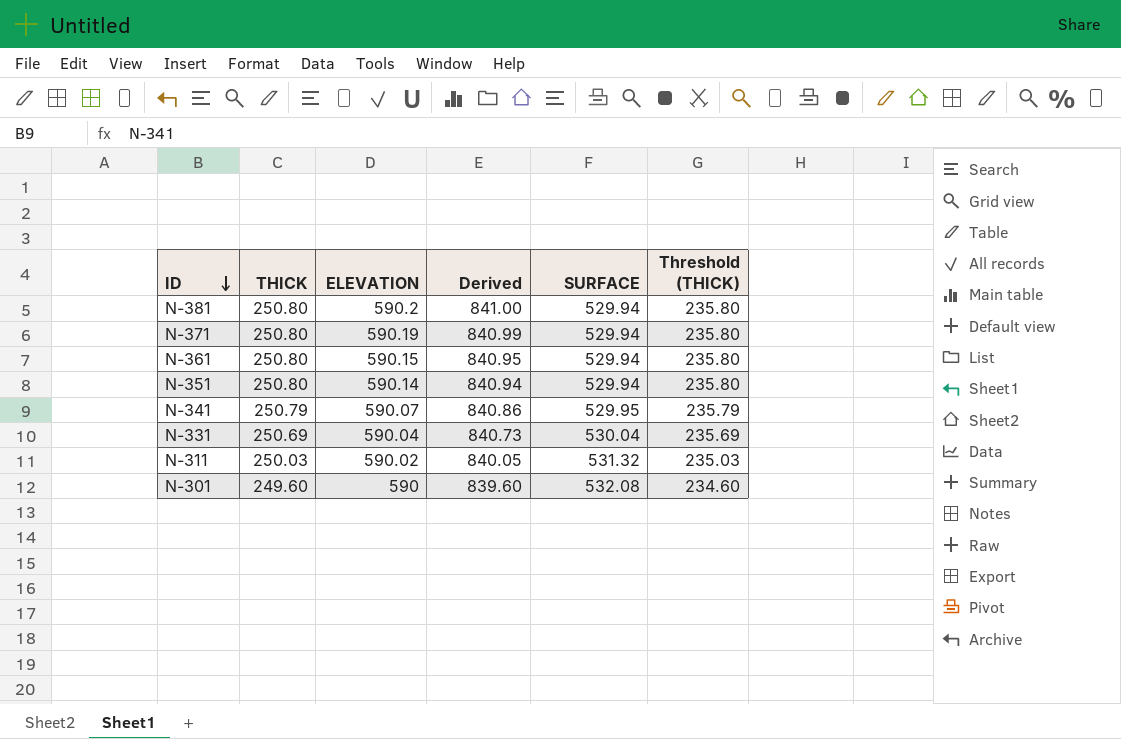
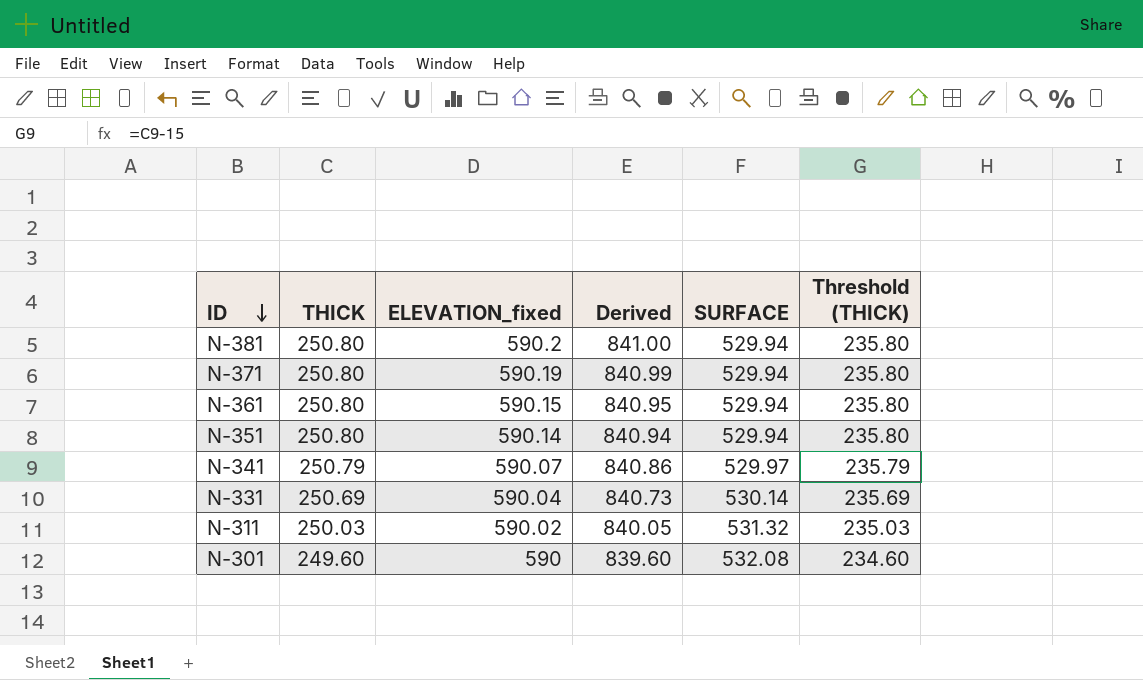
column name: ELEVATION -> ELEVATION_fixed
N-341 | SURFACE: 529.95 -> 529.97
N-331 | SURFACE: 530.04 -> 530.14

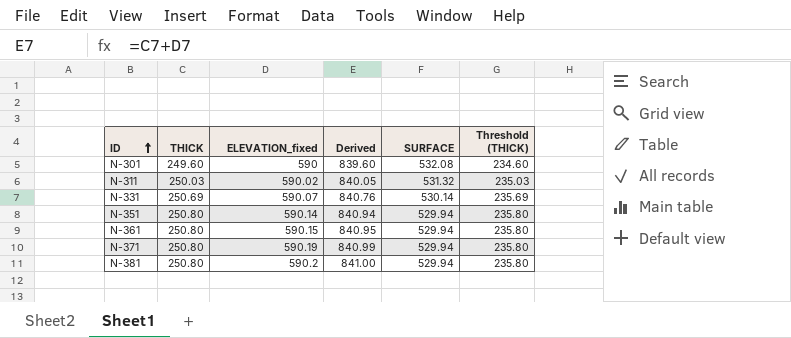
row order: ID descending -> ID ascending
row N-341: 250.79 | 590.07 | 840.86 | 529.97 | 235.79 -> none
N-331 | ELEVATION_fixed: 590.04 -> 590.07
N-331 | Derived: 840.73 -> 840.76

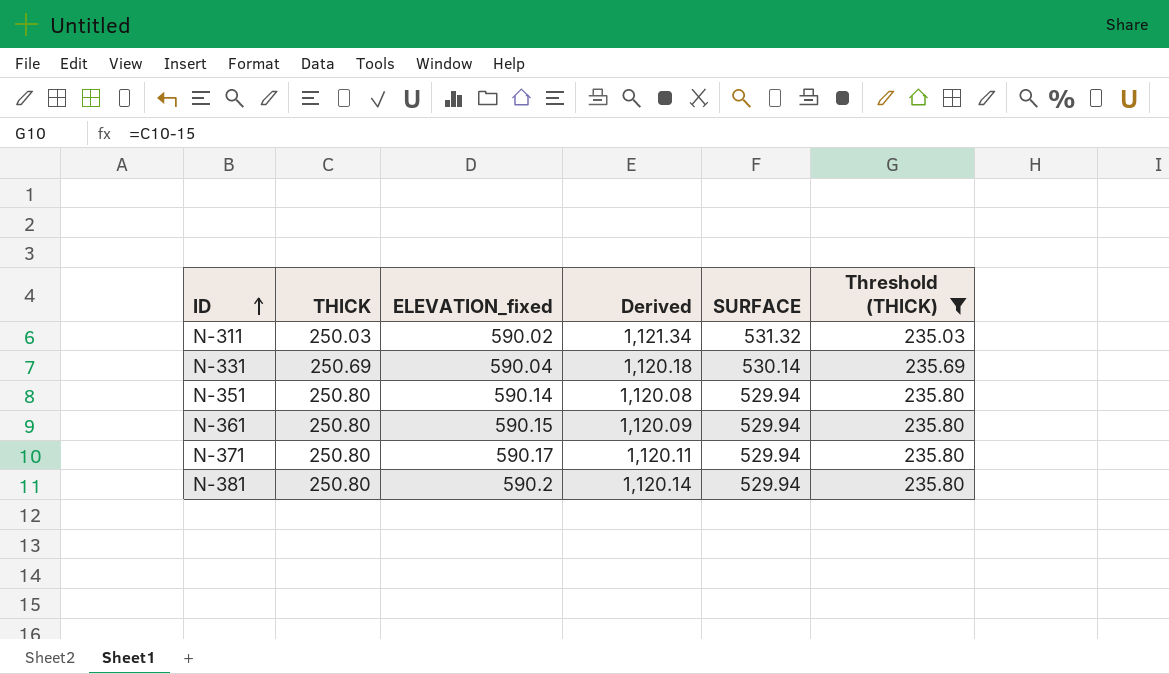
filter: none -> Threshold (THICK) != 234.60
column Derived | formula: [THICK] + [ELEVATION_fixed] -> [ELEVATION_fixed] + [SURFACE]
N-331 | ELEVATION_fixed: 590.07 -> 590.04
N-371 | ELEVATION_fixed: 590.19 -> 590.17

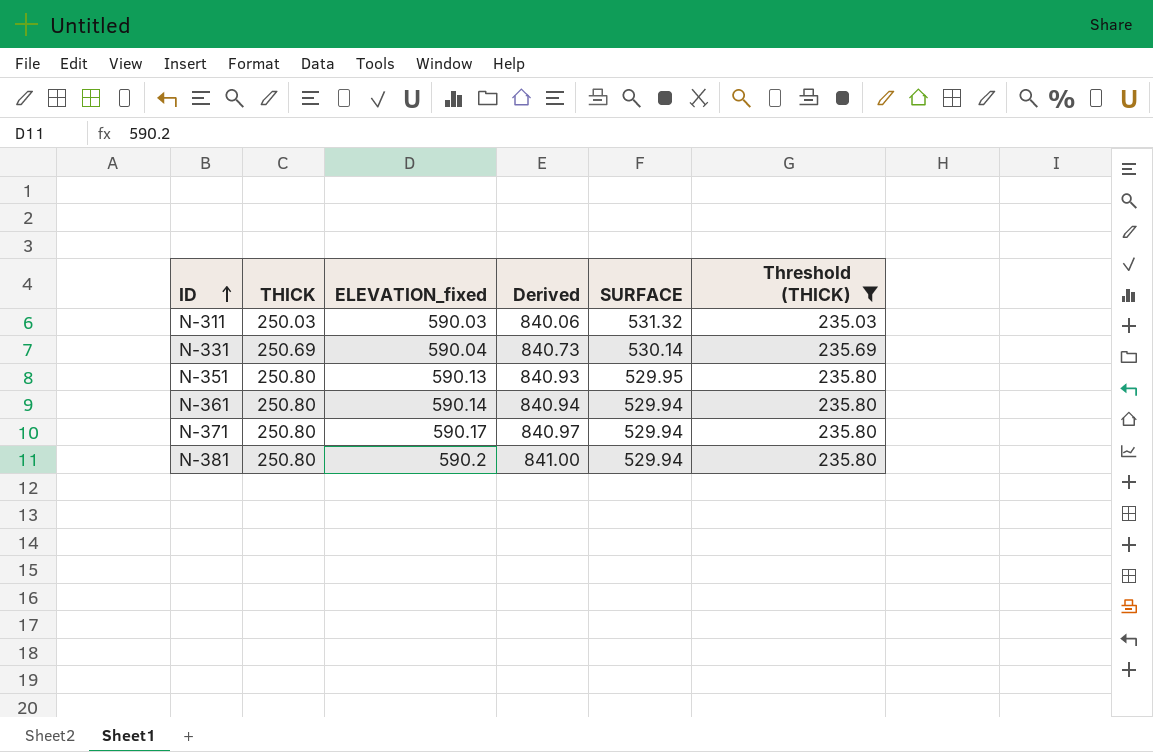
column Derived | formula: [ELEVATION_fixed] + [SURFACE] -> [THICK] + [ELEVATION_fixed]
N-311 | ELEVATION_fixed: 590.02 -> 590.03
N-351 | ELEVATION_fixed: 590.14 -> 590.13
N-351 | SURFACE: 529.94 -> 529.95
N-361 | ELEVATION_fixed: 590.15 -> 590.14

